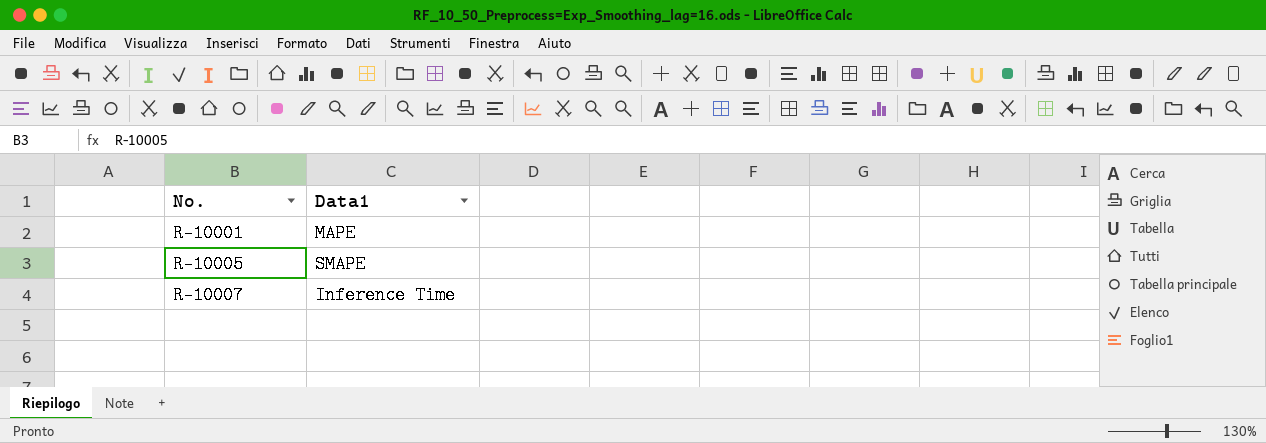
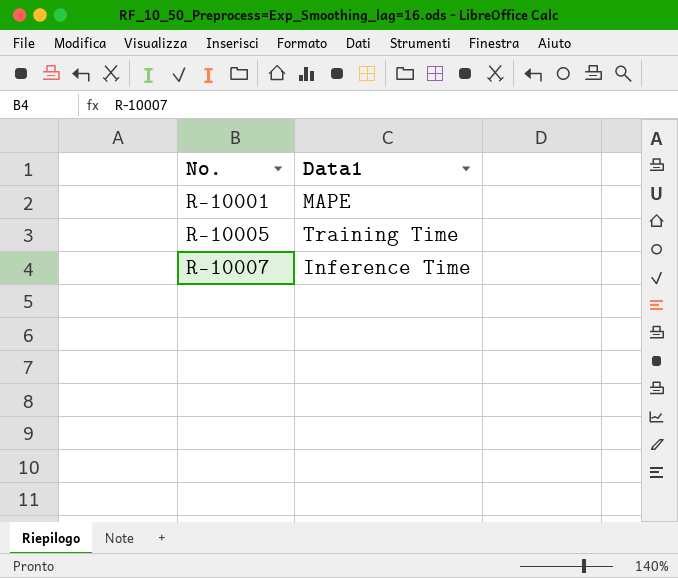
R-10005 | Data1: SMAPE -> Training Time

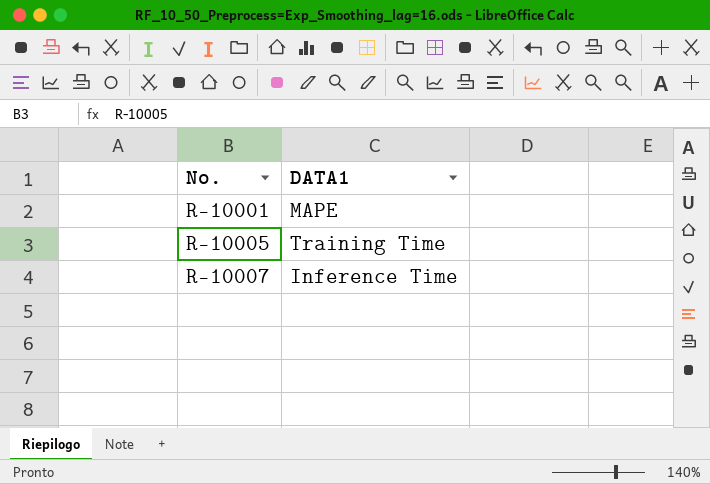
column name: Data1 -> DATA1

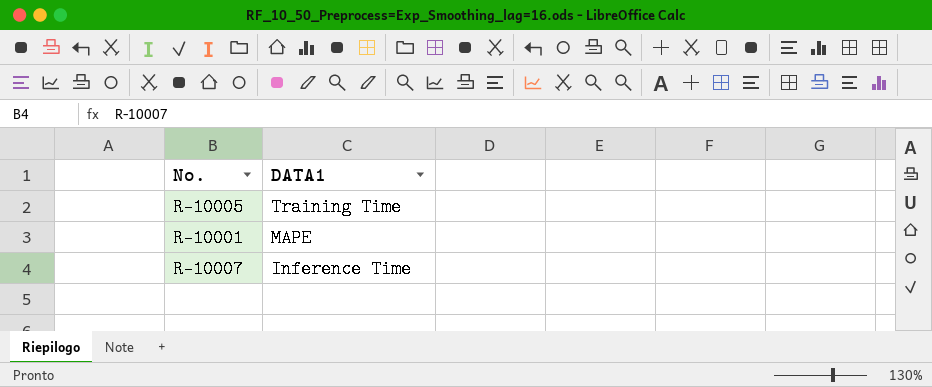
row order: No. ascending -> DATA1 descending

